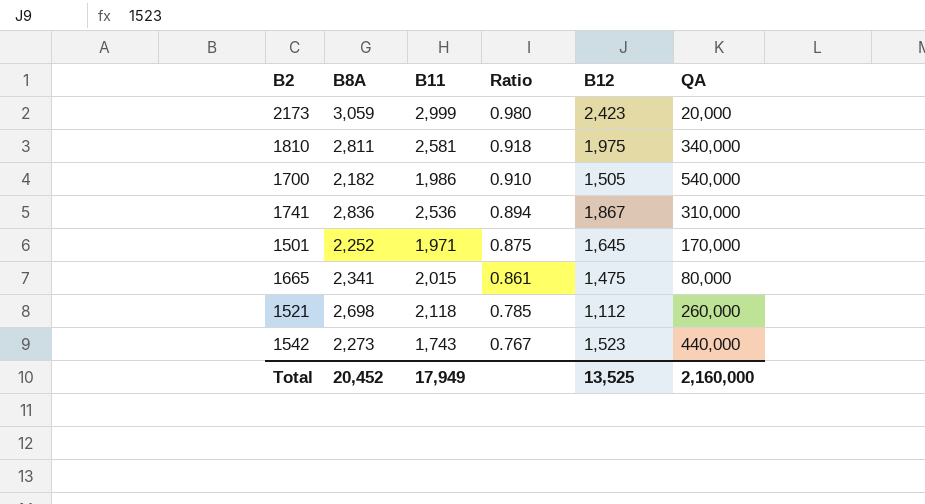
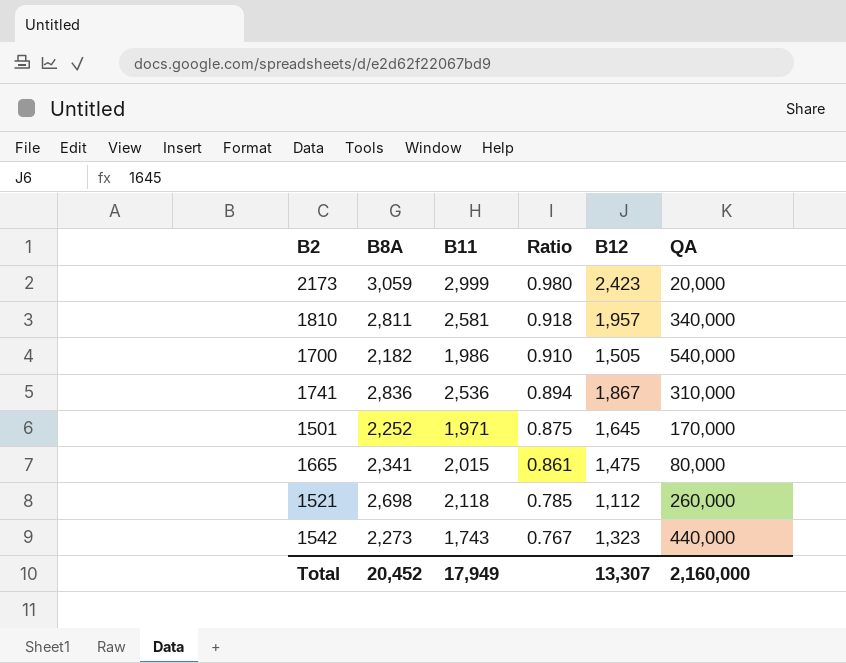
1810 | B12: 1,975 -> 1,957
1542 | B12: 1,523 -> 1,323
Total | B12: 13,525 -> 13,307

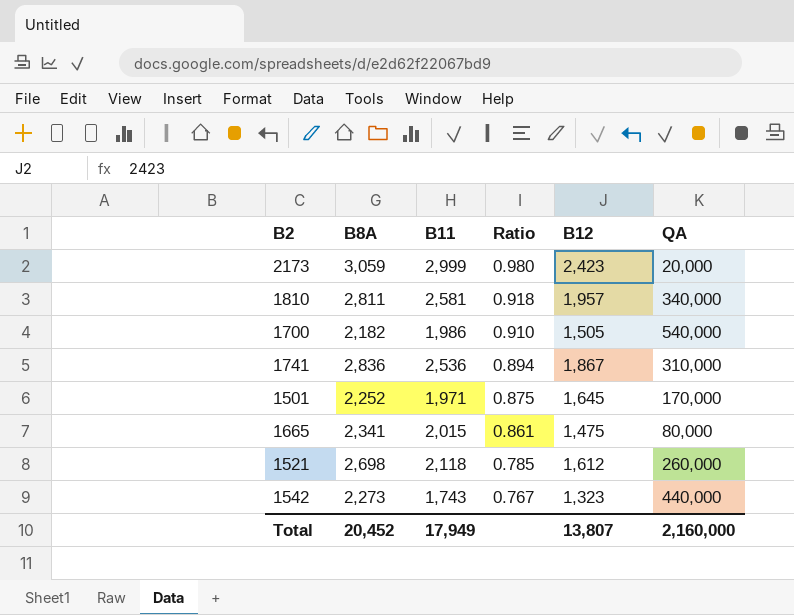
1521 | B12: 1,112 -> 1,612
Total | B12: 13,307 -> 13,807

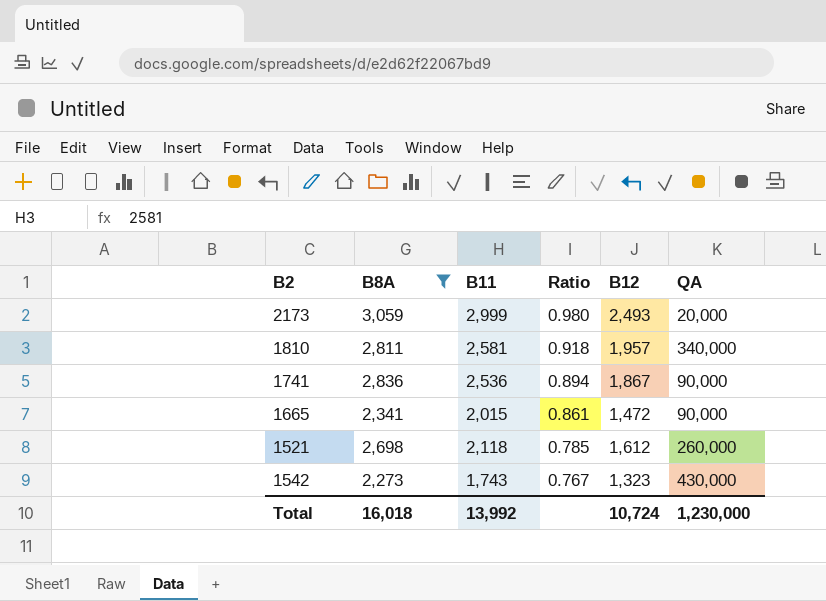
filter: none -> B8A >= 2,273
2173 | B12: 2,423 -> 2,493
1741 | QA: 310,000 -> 90,000
1665 | B12: 1,475 -> 1,472
1665 | QA: 80,000 -> 90,000
1542 | QA: 440,000 -> 430,000
Total | B8A: 20,452 -> 16,018
Total | B11: 17,949 -> 13,992
Total | B12: 13,807 -> 10,724
Total | QA: 2,160,000 -> 1,230,000

